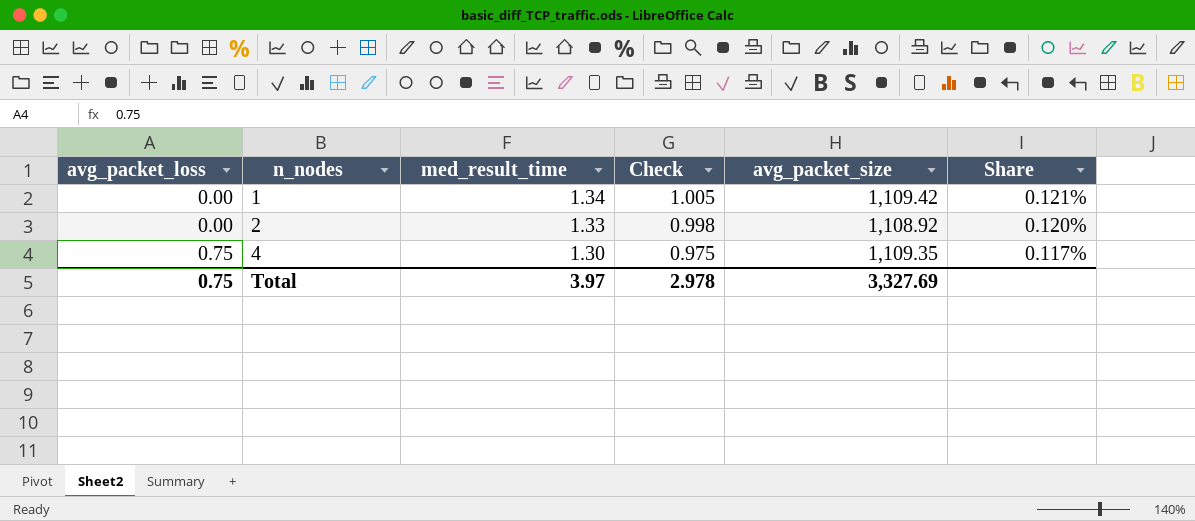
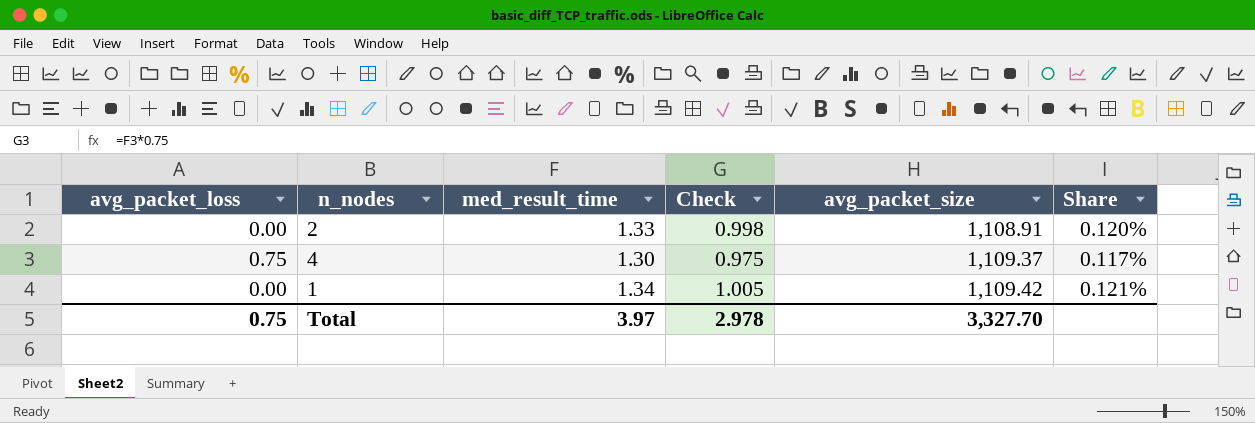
row order: avg_packet_loss ascending -> avg_packet_size ascending
2 | avg_packet_size: 1,108.92 -> 1,108.91
4 | avg_packet_size: 1,109.35 -> 1,109.37
Total | avg_packet_size: 3,327.69 -> 3,327.70

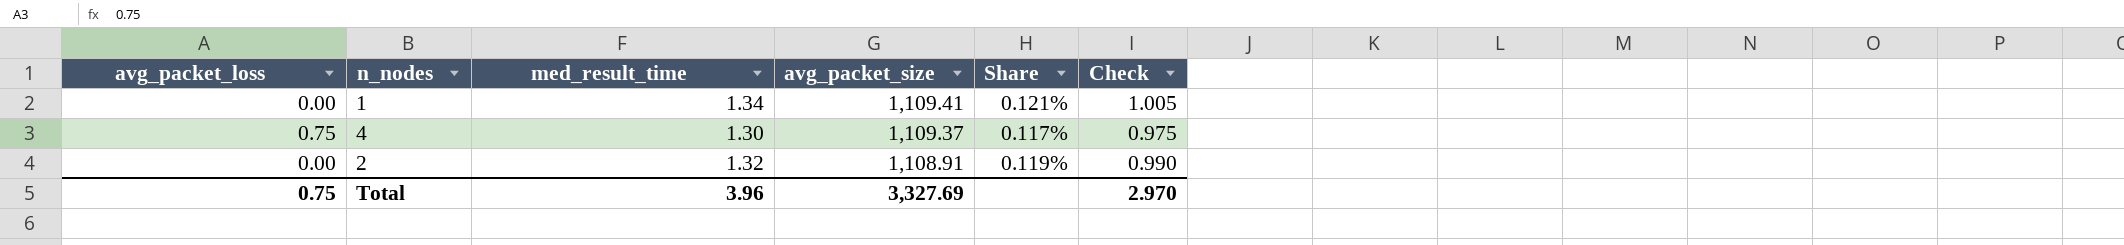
row order: avg_packet_size ascending -> avg_packet_size descending
column Check | position: 4 -> 6
1 | avg_packet_size: 1,109.42 -> 1,109.41
2 | med_result_time: 1.33 -> 1.32
2 | Share: 0.120% -> 0.119%
2 | Check: 0.998 -> 0.990
Total | med_result_time: 3.97 -> 3.96
Total | avg_packet_size: 3,327.70 -> 3,327.69
Total | Check: 2.978 -> 2.970

